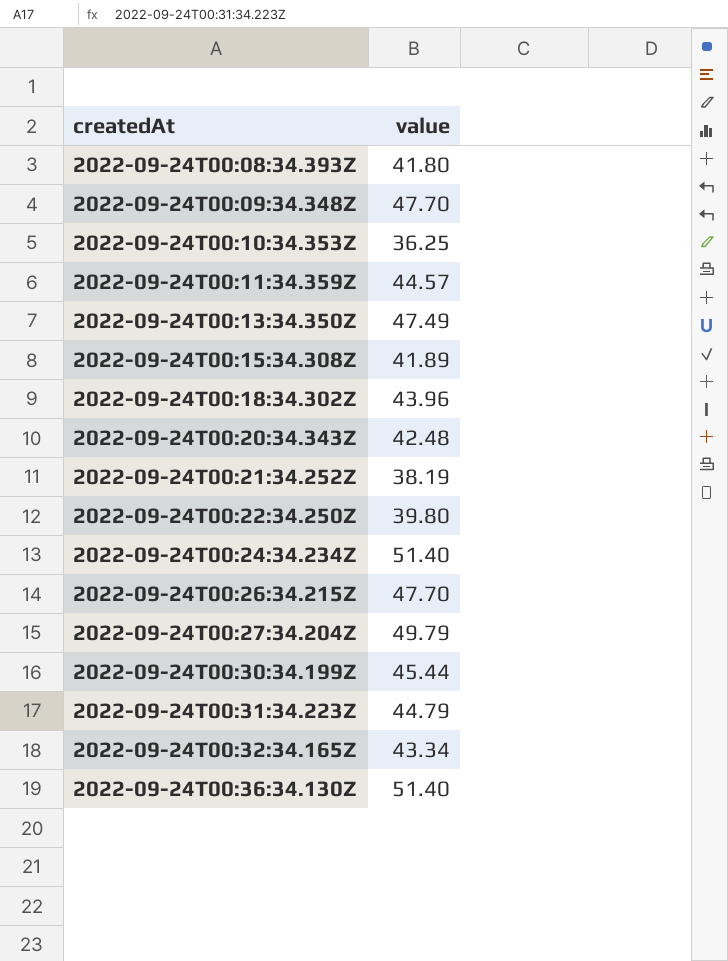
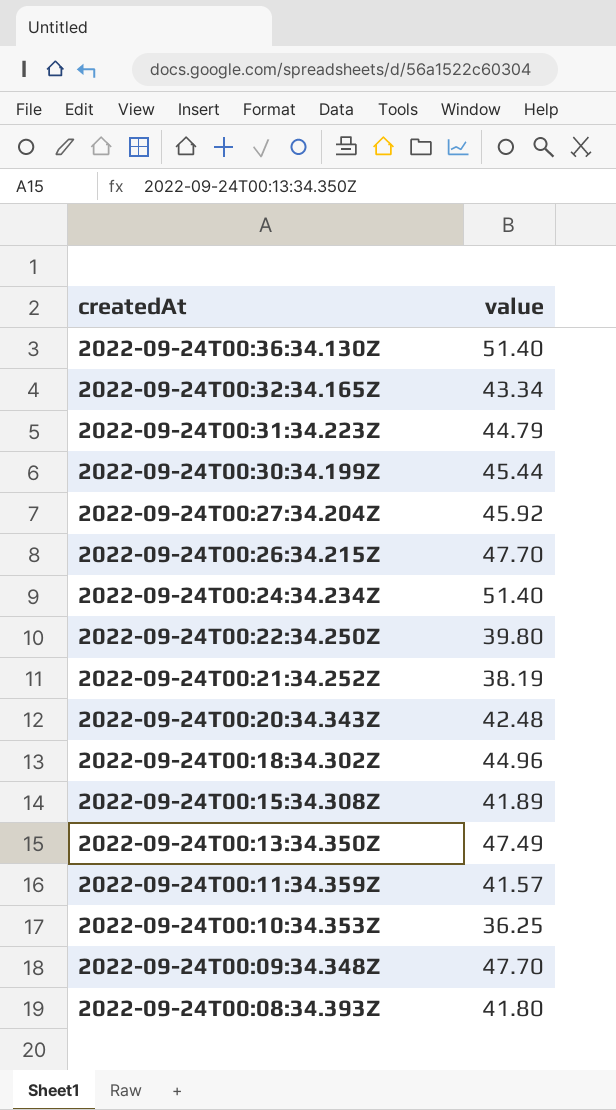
row order: createdAt ascending -> createdAt descending
2022-09-24T00:27:34.204Z | value: 49.79 -> 45.92
2022-09-24T00:18:34.302Z | value: 43.96 -> 44.96
2022-09-24T00:11:34.359Z | value: 44.57 -> 41.57

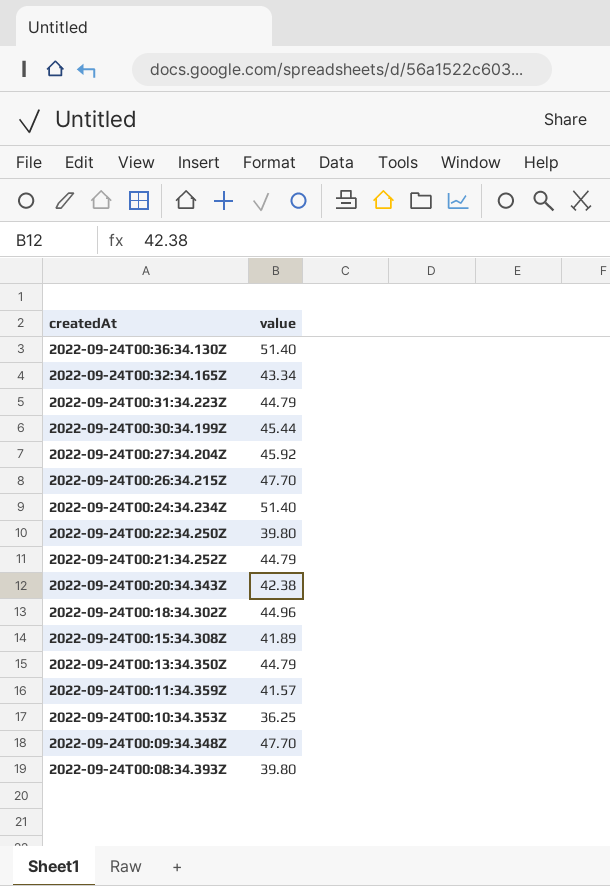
2022-09-24T00:21:34.252Z | value: 38.19 -> 44.79
2022-09-24T00:20:34.343Z | value: 42.48 -> 42.38
2022-09-24T00:13:34.350Z | value: 47.49 -> 44.79
2022-09-24T00:08:34.393Z | value: 41.80 -> 39.80

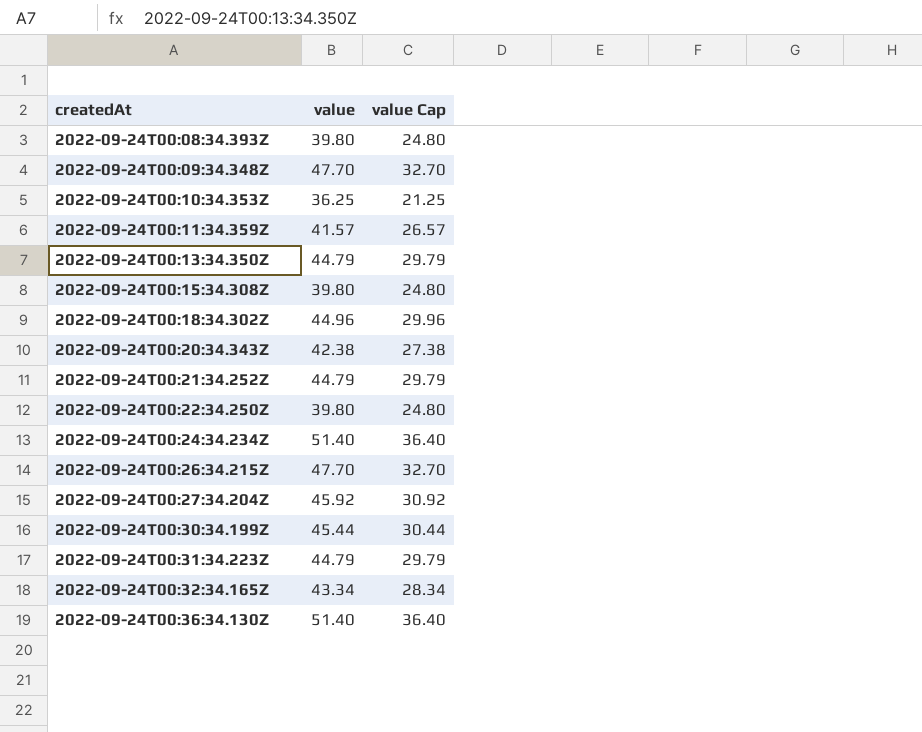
row order: createdAt descending -> createdAt ascending
column value Cap | formula: none -> [value] - 15
2022-09-24T00:15:34.308Z | value: 41.89 -> 39.80

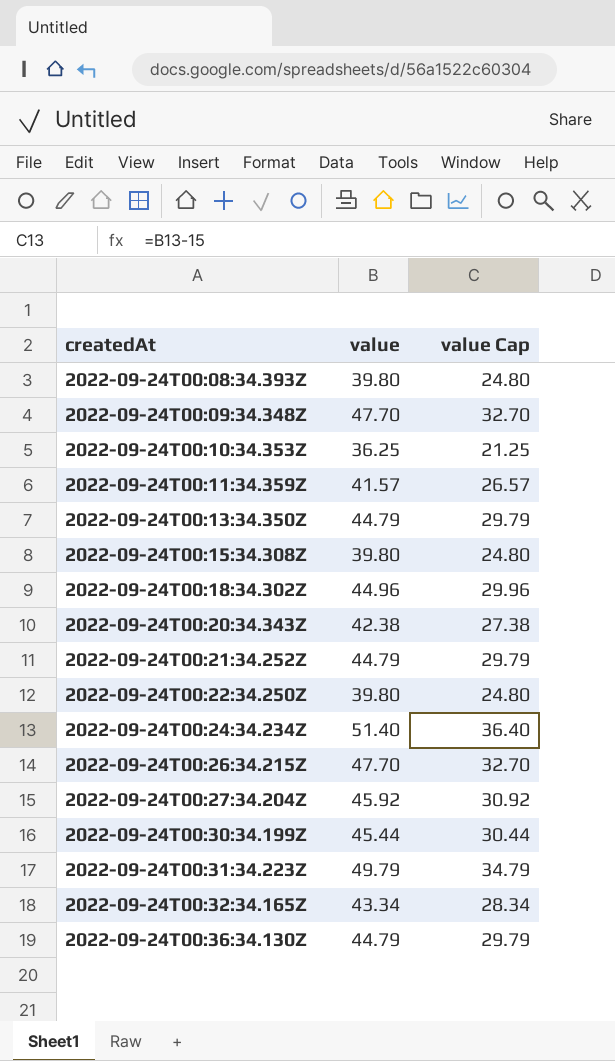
2022-09-24T00:31:34.223Z | value: 44.79 -> 49.79
2022-09-24T00:31:34.223Z | value Cap: 29.79 -> 34.79
2022-09-24T00:36:34.130Z | value: 51.40 -> 44.79
2022-09-24T00:36:34.130Z | value Cap: 36.40 -> 29.79

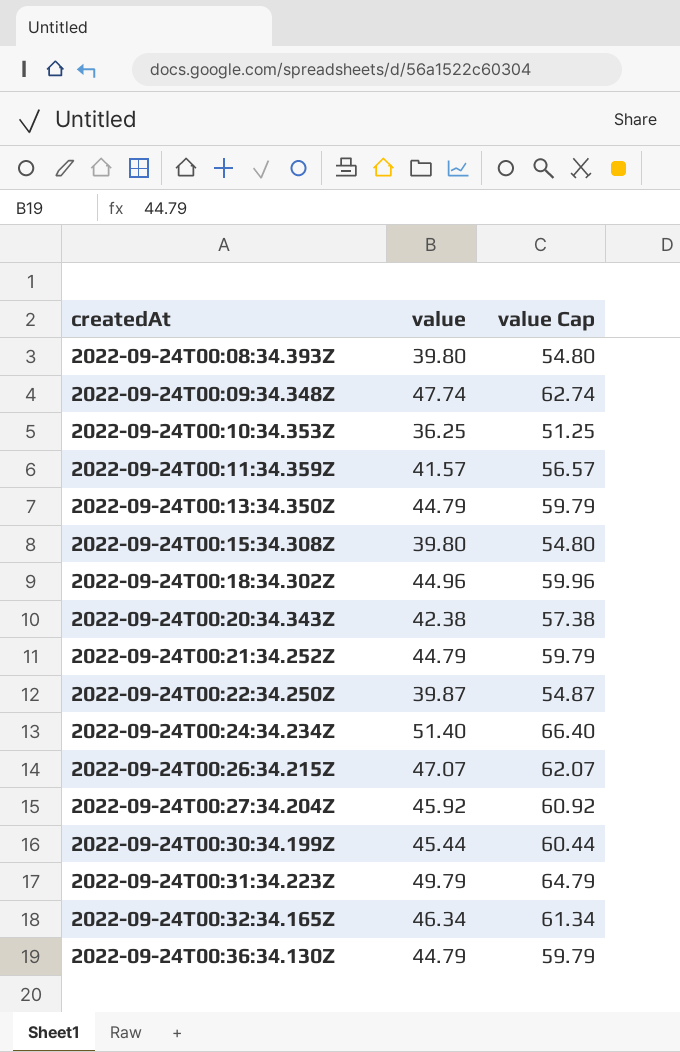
column value Cap | formula: [value] - 15 -> [value] + 15
2022-09-24T00:09:34.348Z | value: 47.70 -> 47.74
2022-09-24T00:22:34.250Z | value: 39.80 -> 39.87
2022-09-24T00:26:34.215Z | value: 47.70 -> 47.07
2022-09-24T00:32:34.165Z | value: 43.34 -> 46.34

